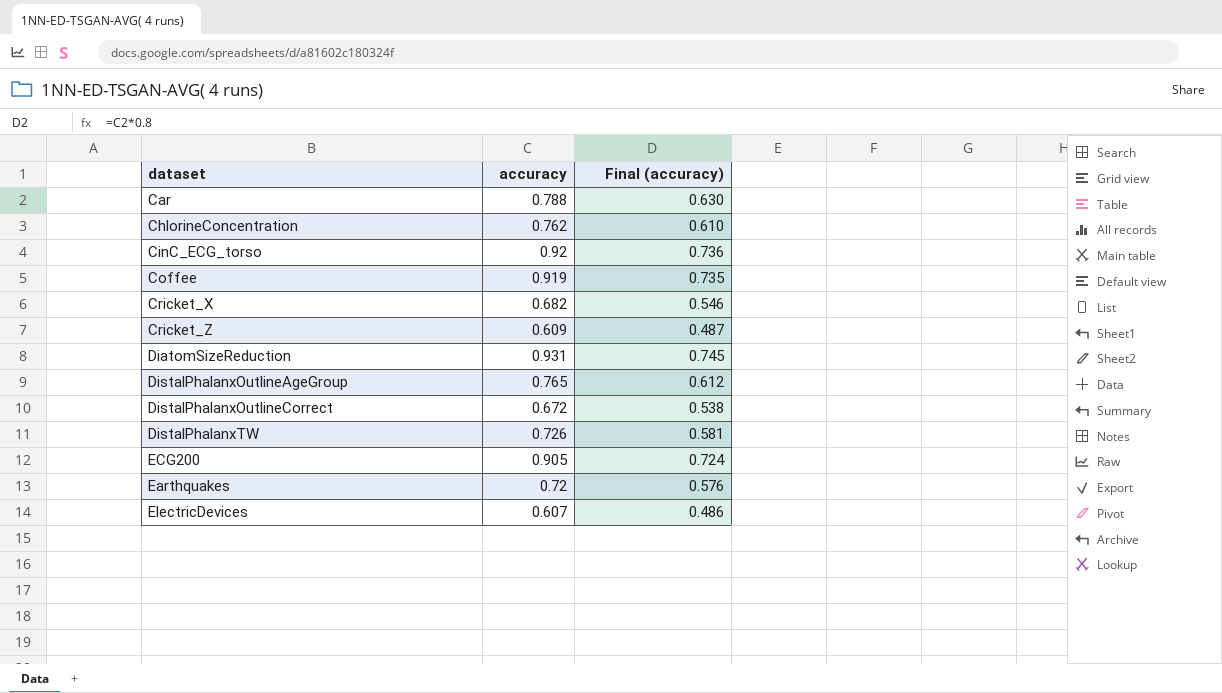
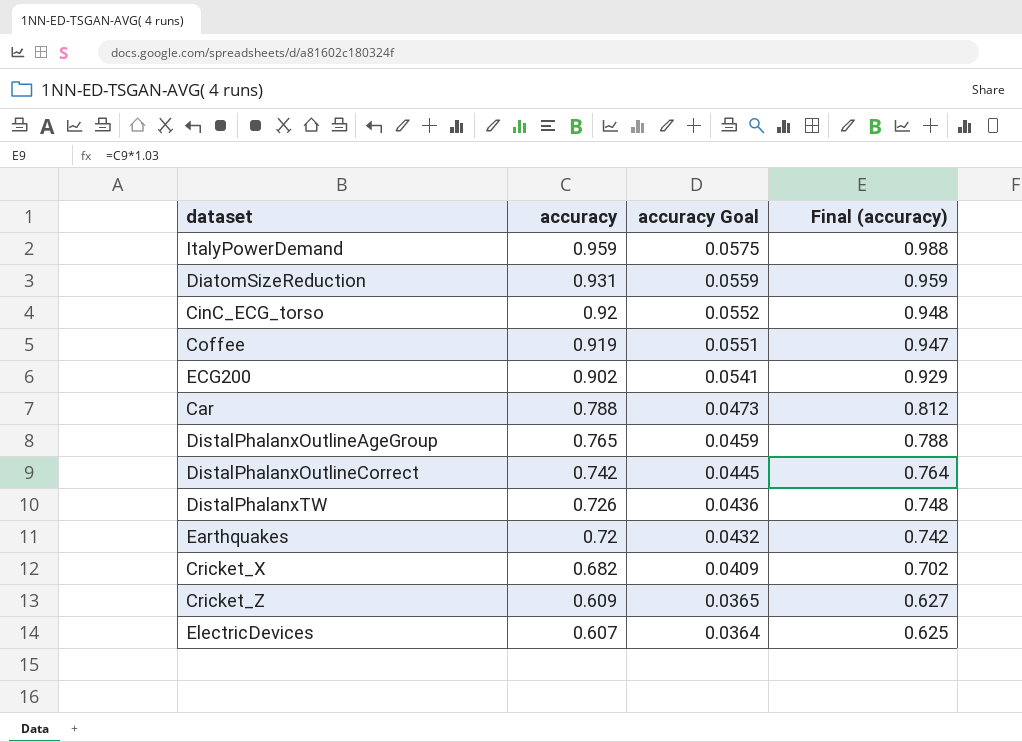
row order: none -> accuracy descending
column accuracy Goal | formula: none -> [accuracy] * 0.06
column Final (accuracy) | formula: [accuracy] * 0.8 -> [accuracy] * 1.03
row ChlorineConcentration: 0.762 | 0.610 -> none
row ItalyPowerDemand: none -> 0.959 | 0.0575 | 0.988
ECG200 | accuracy: 0.905 -> 0.902
DistalPhalanxOutlineCorrect | accuracy: 0.672 -> 0.742

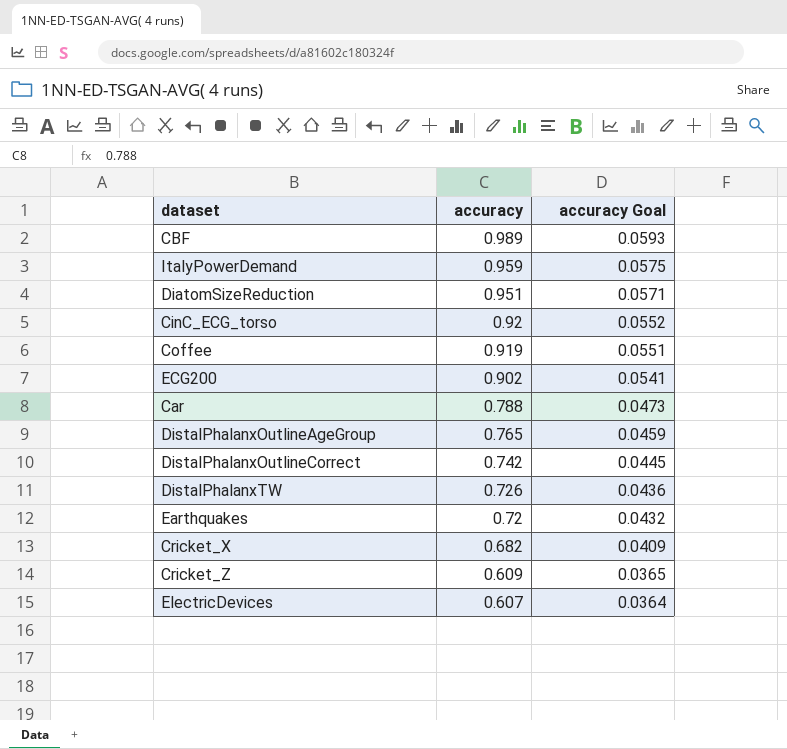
column Final (accuracy) | formula: [accuracy] * 1.03 -> none
row CBF: none -> 0.989 | 0.0593
DiatomSizeReduction | accuracy: 0.931 -> 0.951
DiatomSizeReduction | accuracy Goal: 0.0559 -> 0.0571

